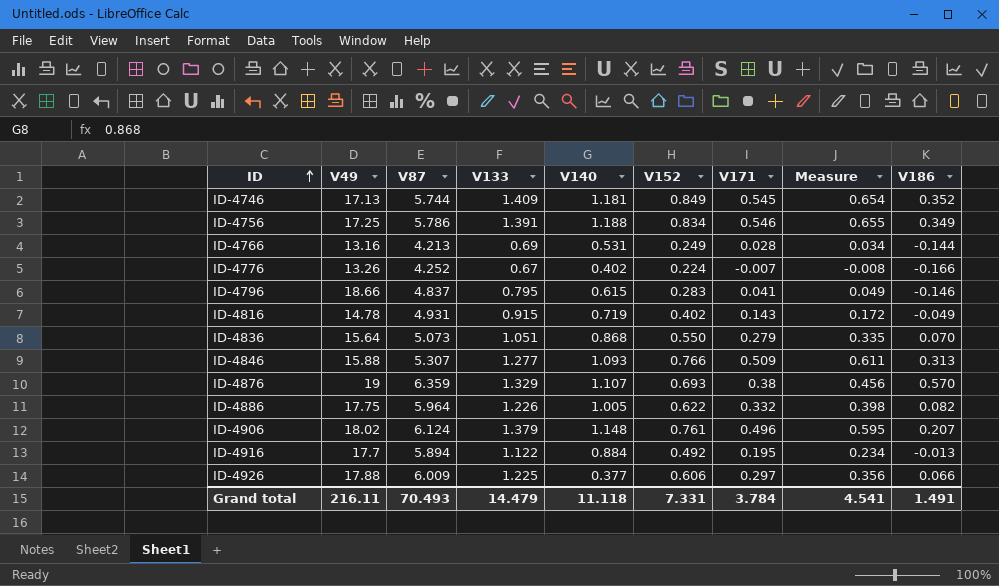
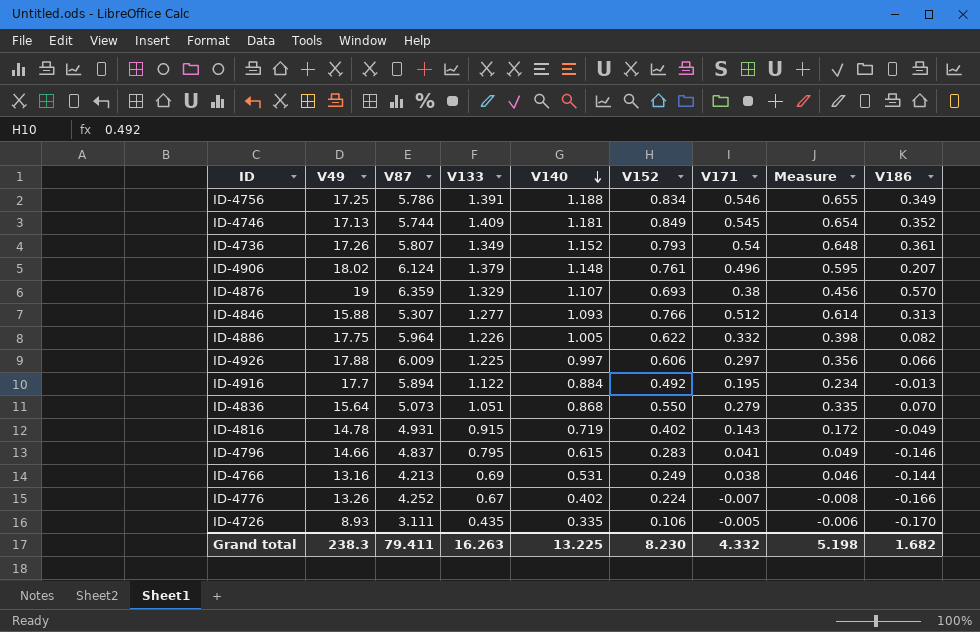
row order: ID ascending -> V140 descending
row ID-4736: none -> 17.26 | 5.807 | 1.349 | 1.152 | 0.793 | 0.54 | 0.648 | 0.361
ID-4846 | V171: 0.509 -> 0.512
ID-4846 | Measure: 0.611 -> 0.614
ID-4926 | V140: 0.377 -> 0.997
ID-4796 | V49: 18.66 -> 14.66
ID-4766 | V171: 0.028 -> 0.038
ID-4766 | Measure: 0.034 -> 0.046
row ID-4726: none -> 8.93 | 3.111 | 0.435 | 0.335 | 0.106 | -0.005 | -0.006 | -0.170
Grand total | V49: 216.11 -> 238.3
Grand total | V87: 70.493 -> 79.411
Grand total | V133: 14.479 -> 16.263
Grand total | V140: 11.118 -> 13.225
Grand total | V152: 7.331 -> 8.230
Grand total | V171: 3.784 -> 4.332
Grand total | Measure: 4.541 -> 5.198
Grand total | V186: 1.491 -> 1.682

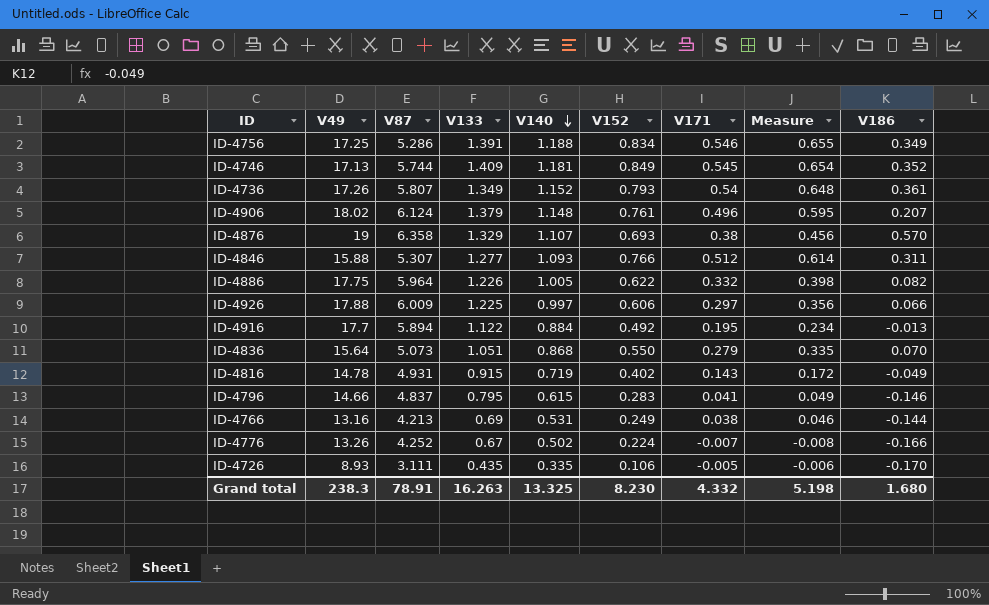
ID-4756 | V87: 5.786 -> 5.286
ID-4876 | V87: 6.359 -> 6.358
ID-4846 | V186: 0.313 -> 0.311
ID-4776 | V140: 0.402 -> 0.502
Grand total | V87: 79.411 -> 78.91
Grand total | V140: 13.225 -> 13.325
Grand total | V186: 1.682 -> 1.680

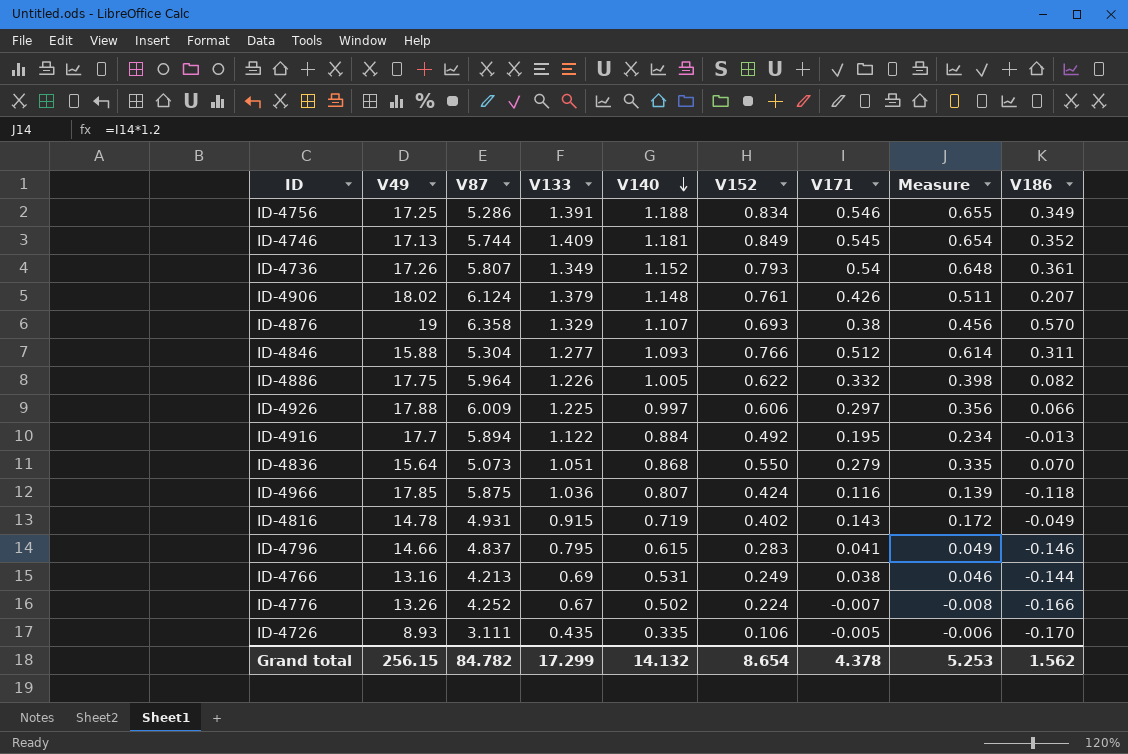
ID-4906 | V171: 0.496 -> 0.426
ID-4906 | Measure: 0.595 -> 0.511
ID-4846 | V87: 5.307 -> 5.304
row ID-4966: none -> 17.85 | 5.875 | 1.036 | 0.807 | 0.424 | 0.116 | 0.139 | -0.118
Grand total | V49: 238.3 -> 256.15
Grand total | V87: 78.91 -> 84.782
Grand total | V133: 16.263 -> 17.299
Grand total | V140: 13.325 -> 14.132
Grand total | V152: 8.230 -> 8.654
Grand total | V171: 4.332 -> 4.378
Grand total | Measure: 5.198 -> 5.253
Grand total | V186: 1.680 -> 1.562

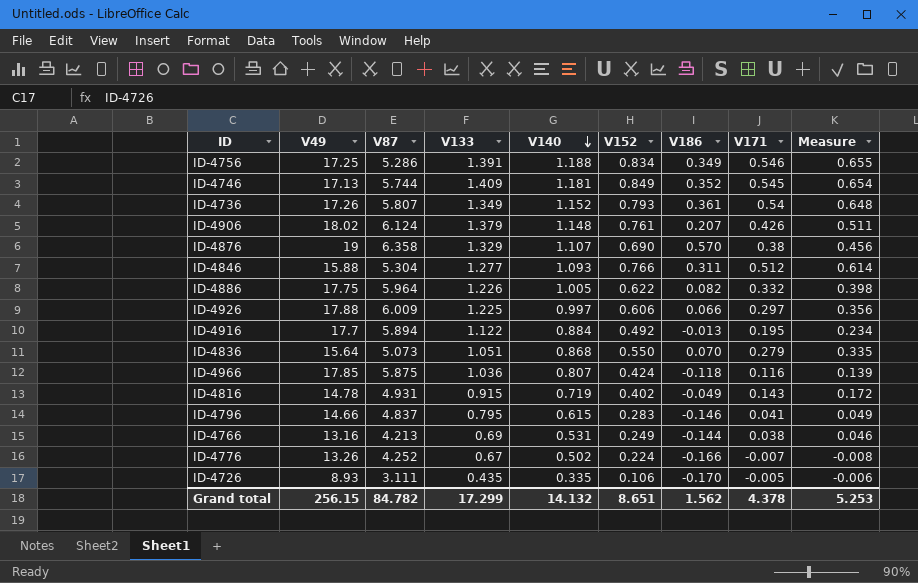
column V186 | position: 9 -> 7
ID-4876 | V152: 0.693 -> 0.690
Grand total | V152: 8.654 -> 8.651

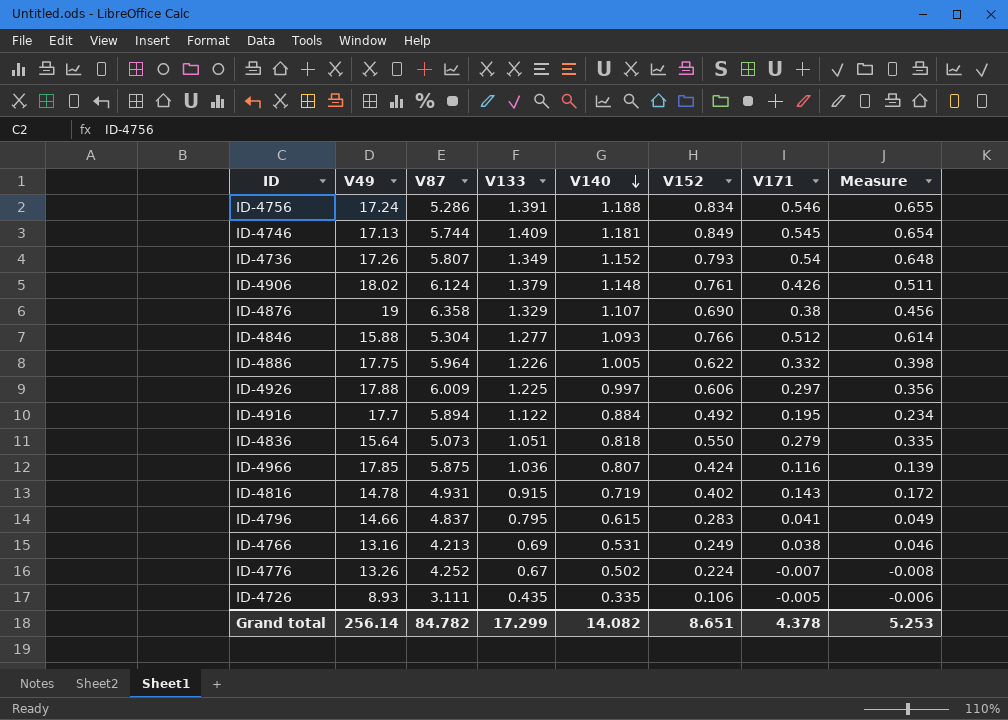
column V186 | position: 7 -> none
ID-4756 | V49: 17.25 -> 17.24
ID-4836 | V140: 0.868 -> 0.818
Grand total | V49: 256.15 -> 256.14
Grand total | V140: 14.132 -> 14.082

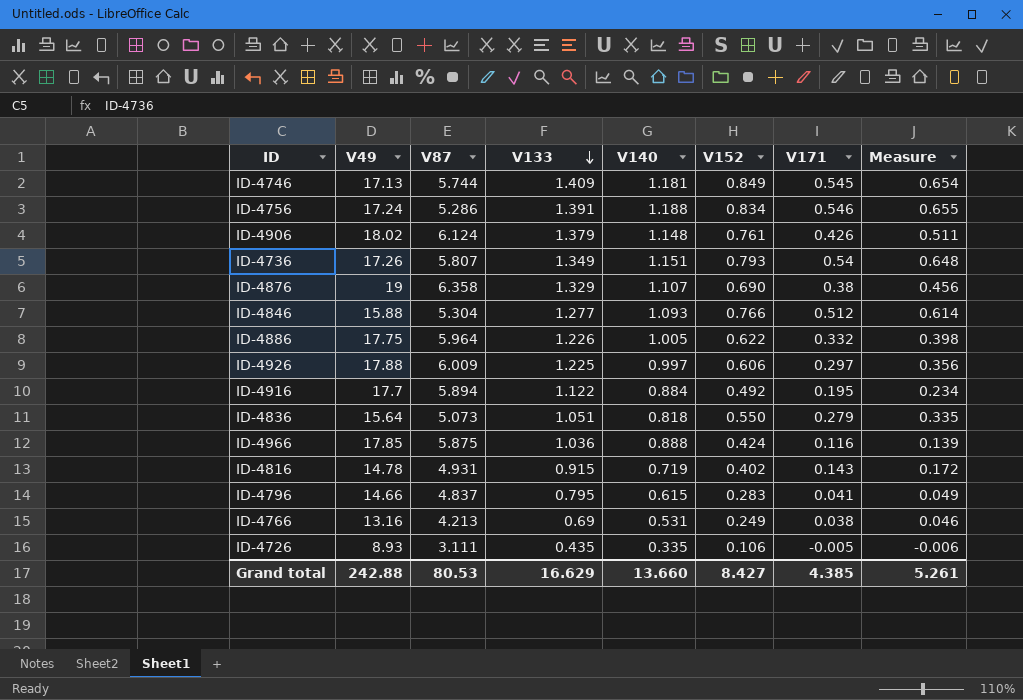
row order: V140 descending -> V133 descending
row ID-4776: 13.26 | 4.252 | 0.67 | 0.502 | 0.224 | -0.007 | -0.008 -> none
ID-4736 | V140: 1.152 -> 1.151
ID-4966 | V140: 0.807 -> 0.888
Grand total | V49: 256.14 -> 242.88
Grand total | V87: 84.782 -> 80.53
Grand total | V133: 17.299 -> 16.629
Grand total | V140: 14.082 -> 13.660
Grand total | V152: 8.651 -> 8.427
Grand total | V171: 4.378 -> 4.385
Grand total | Measure: 5.253 -> 5.261

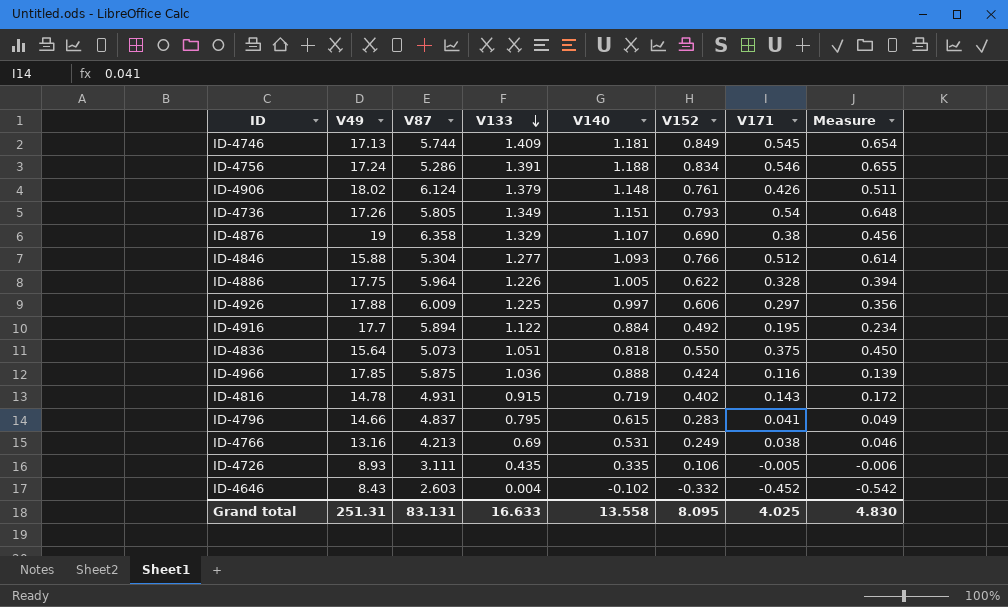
ID-4736 | V87: 5.807 -> 5.805
ID-4886 | V171: 0.332 -> 0.328
ID-4886 | Measure: 0.398 -> 0.394
ID-4836 | V171: 0.279 -> 0.375
ID-4836 | Measure: 0.335 -> 0.450
row ID-4646: none -> 8.43 | 2.603 | 0.004 | -0.102 | -0.332 | -0.452 | -0.542
Grand total | V49: 242.88 -> 251.31
Grand total | V87: 80.53 -> 83.131
Grand total | V133: 16.629 -> 16.633
Grand total | V140: 13.660 -> 13.558
Grand total | V152: 8.427 -> 8.095
Grand total | V171: 4.385 -> 4.025
Grand total | Measure: 5.261 -> 4.830

